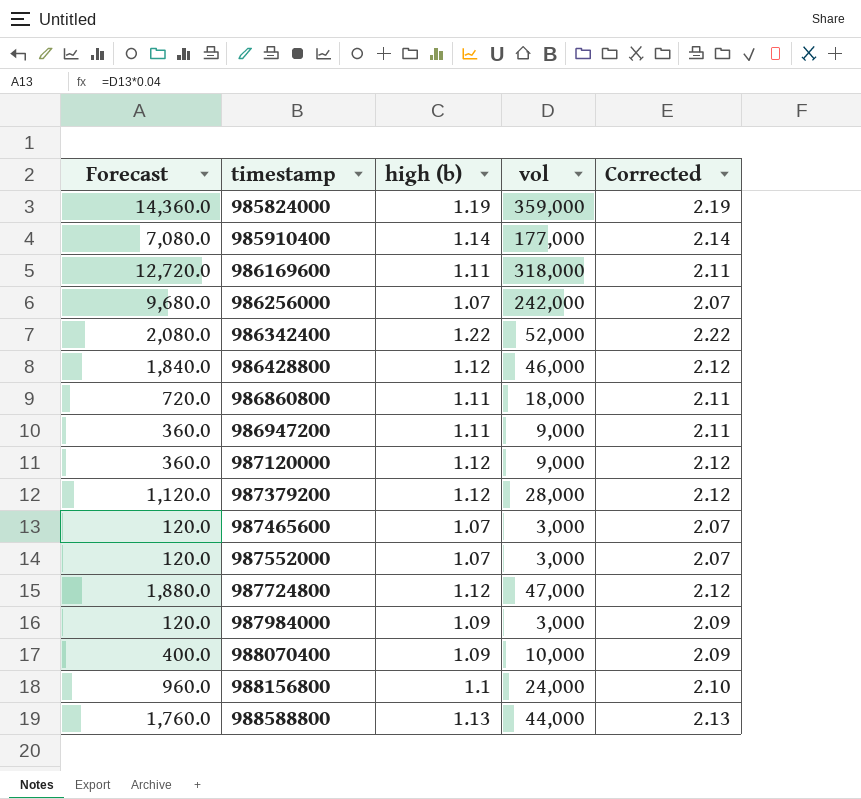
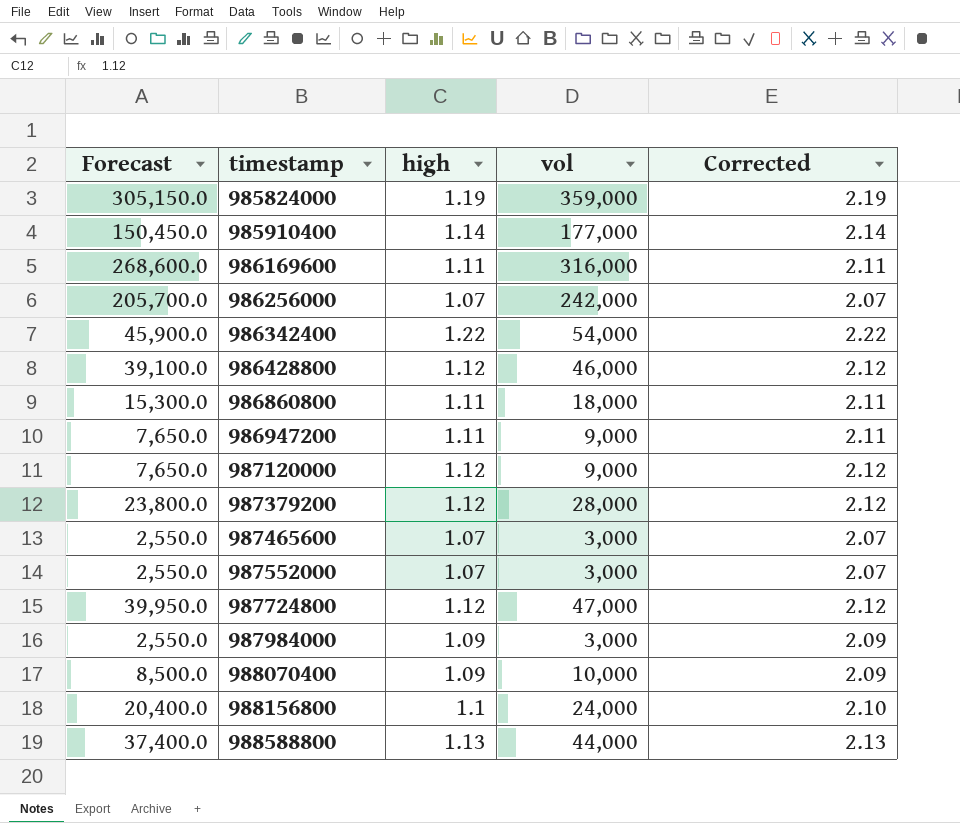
column Forecast | formula: [vol] * 0.04 -> [vol] * 0.85
column name: high (b) -> high
986169600 | vol: 318,000 -> 316,000
986342400 | vol: 52,000 -> 54,000

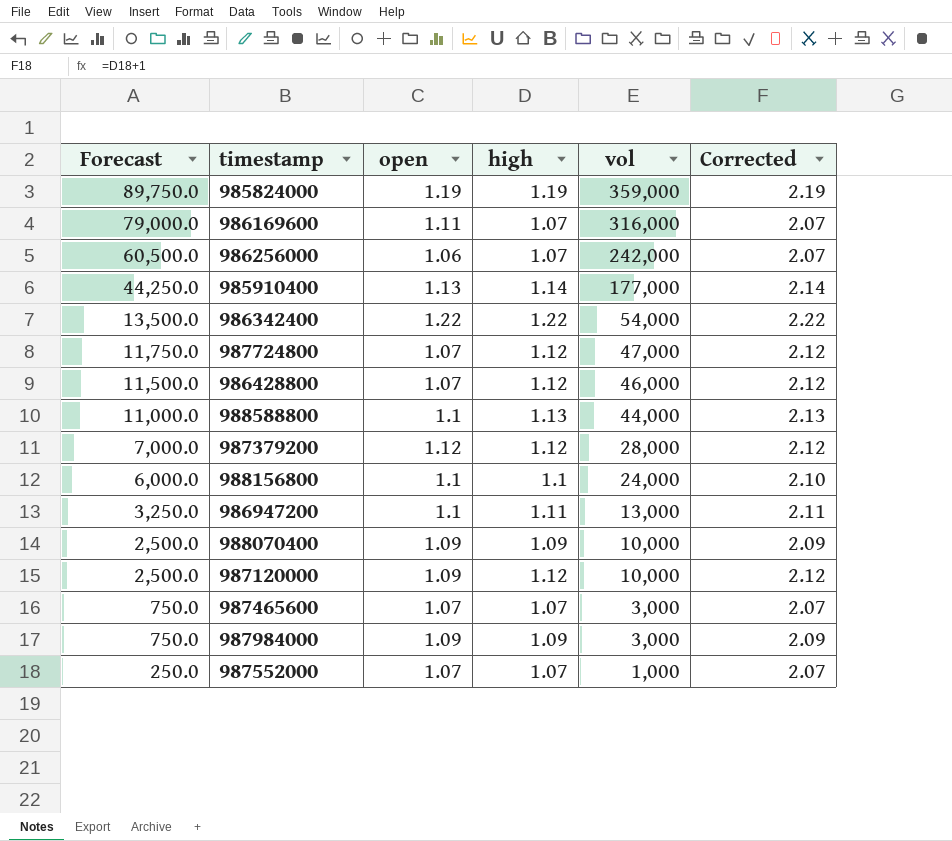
row order: timestamp ascending -> Forecast descending
column Forecast | formula: [vol] * 0.85 -> [vol] * 0.25
column open | position: none -> 3
row 986860800: 15,300.0 | 1.11 | 18,000 | 2.11 -> none
986169600 | high: 1.11 -> 1.07
986169600 | Corrected: 2.11 -> 2.07
986947200 | vol: 9,000 -> 13,000
987120000 | vol: 9,000 -> 10,000
987552000 | vol: 3,000 -> 1,000

